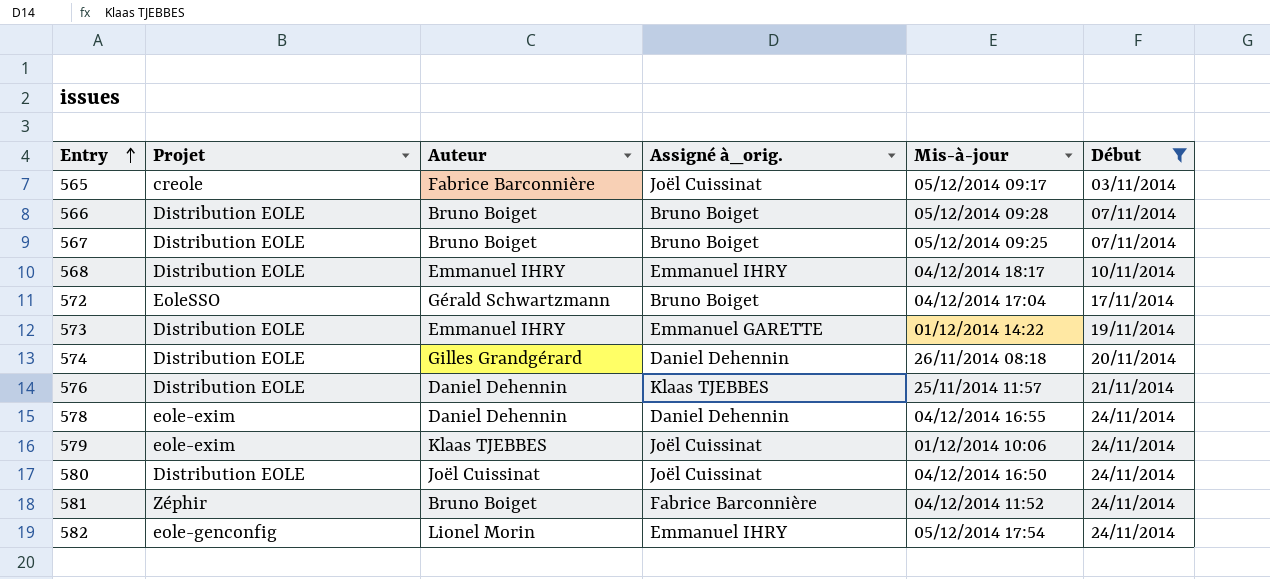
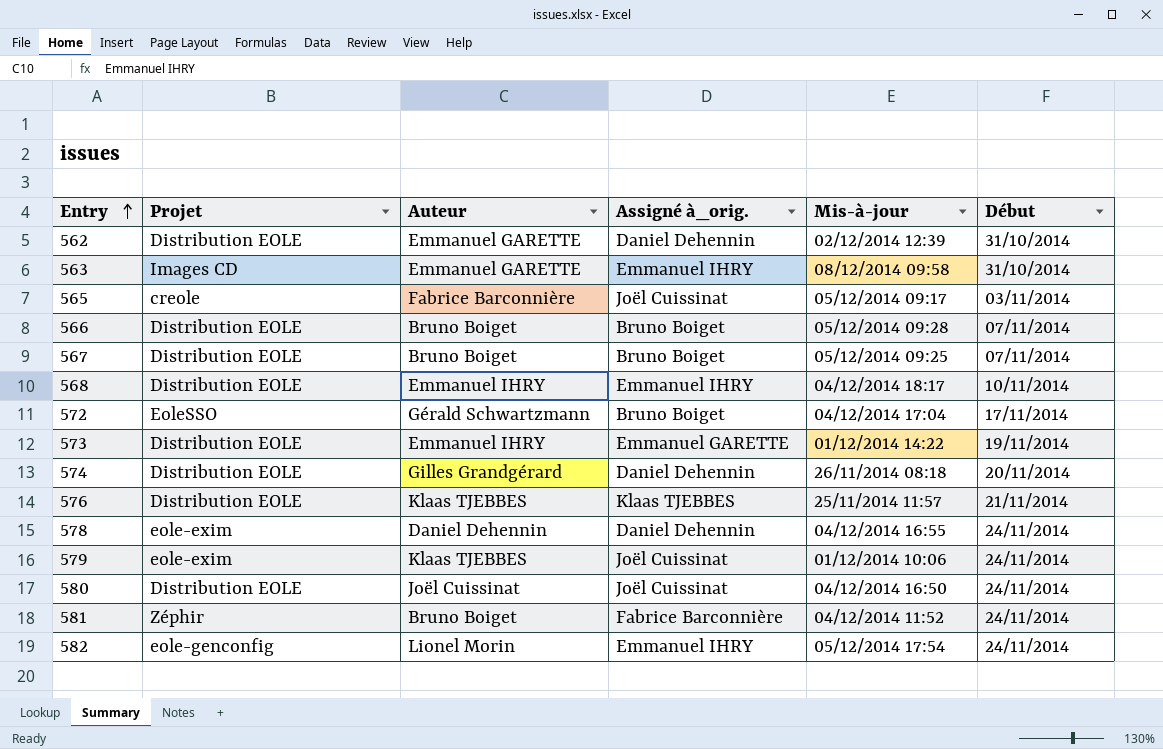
filter: Début != 31/10/2014 -> none
576 | Auteur: Daniel Dehennin -> Klaas TJEBBES

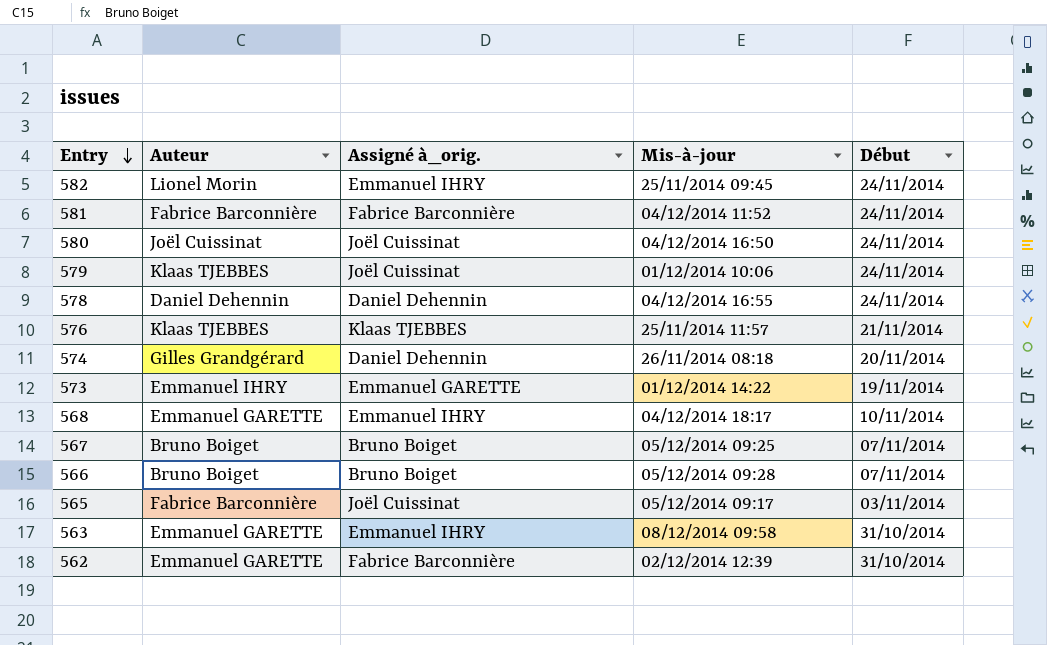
row order: Entry ascending -> Entry descending
column Projet | position: 2 -> none
row 572: EoleSSO | Gérald Schwartzmann | Bruno Boiget | 04/12/2014 17:04 | 17/11/2014 -> none
582 | Mis-à-jour: 05/12/2014 17:54 -> 25/11/2014 09:45
581 | Auteur: Bruno Boiget -> Fabrice Barconnière
568 | Auteur: Emmanuel IHRY -> Emmanuel GARETTE
562 | Assigné à_orig.: Daniel Dehennin -> Fabrice Barconnière

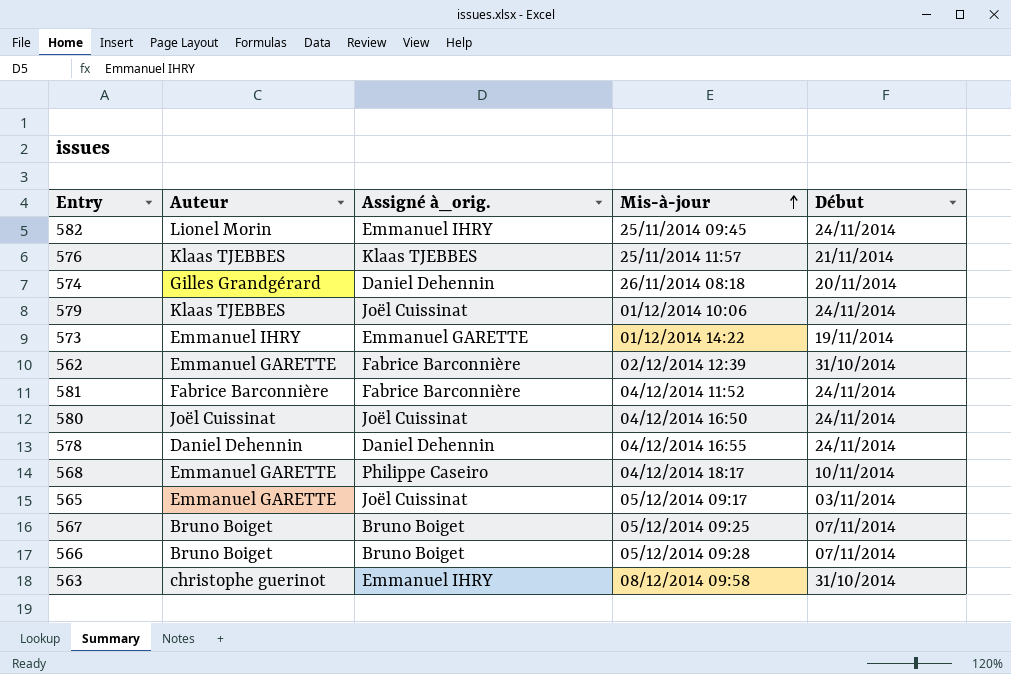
row order: Entry descending -> Mis-à-jour ascending
568 | Assigné à_orig.: Emmanuel IHRY -> Philippe Caseiro
565 | Auteur: Fabrice Barconnière -> Emmanuel GARETTE
563 | Auteur: Emmanuel GARETTE -> christophe guerinot

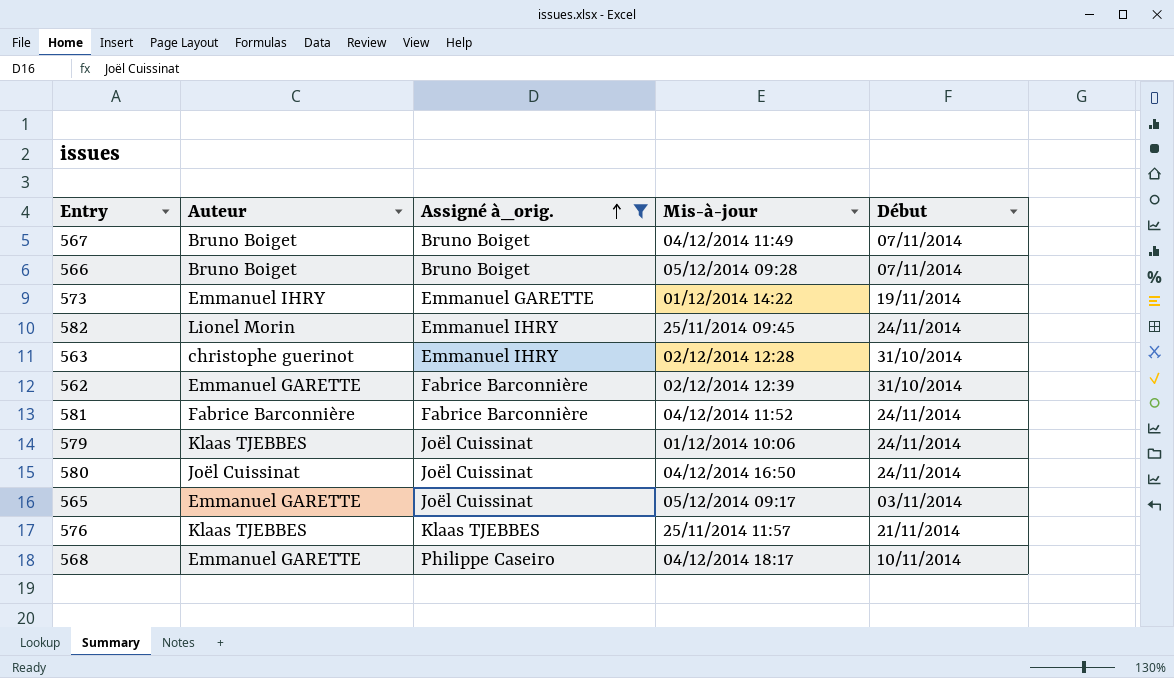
filter: none -> Assigné à_orig. != Daniel Dehennin
row order: Mis-à-jour ascending -> Assigné à_orig. ascending
567 | Mis-à-jour: 05/12/2014 09:25 -> 04/12/2014 11:49
563 | Mis-à-jour: 08/12/2014 09:58 -> 02/12/2014 12:28

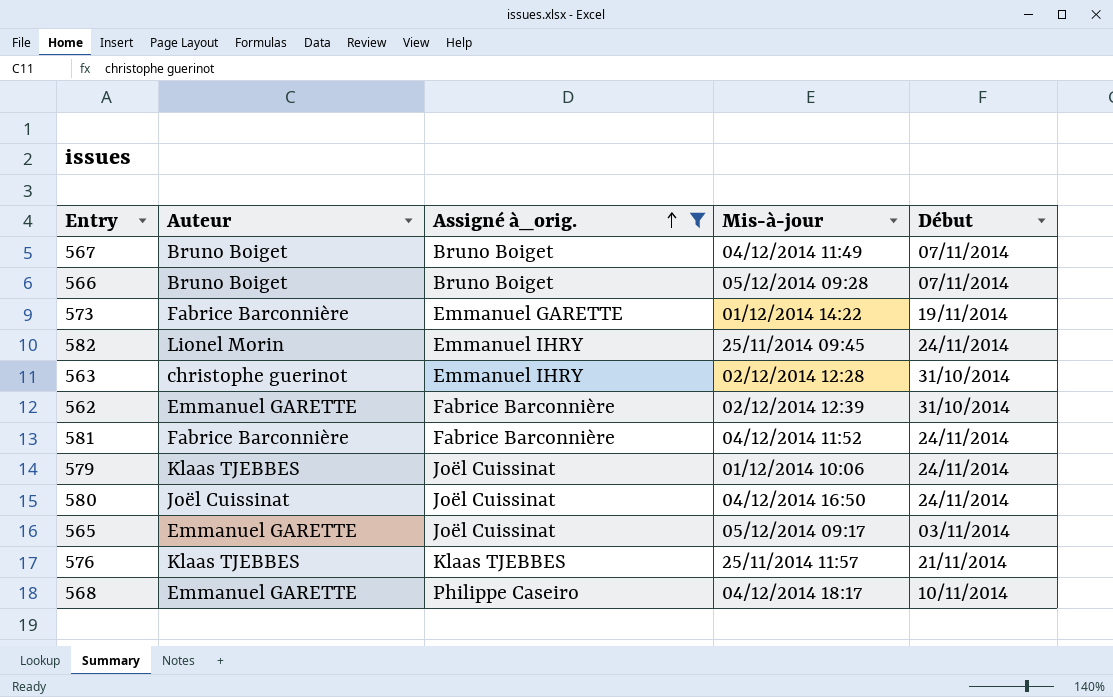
573 | Auteur: Emmanuel IHRY -> Fabrice Barconnière

